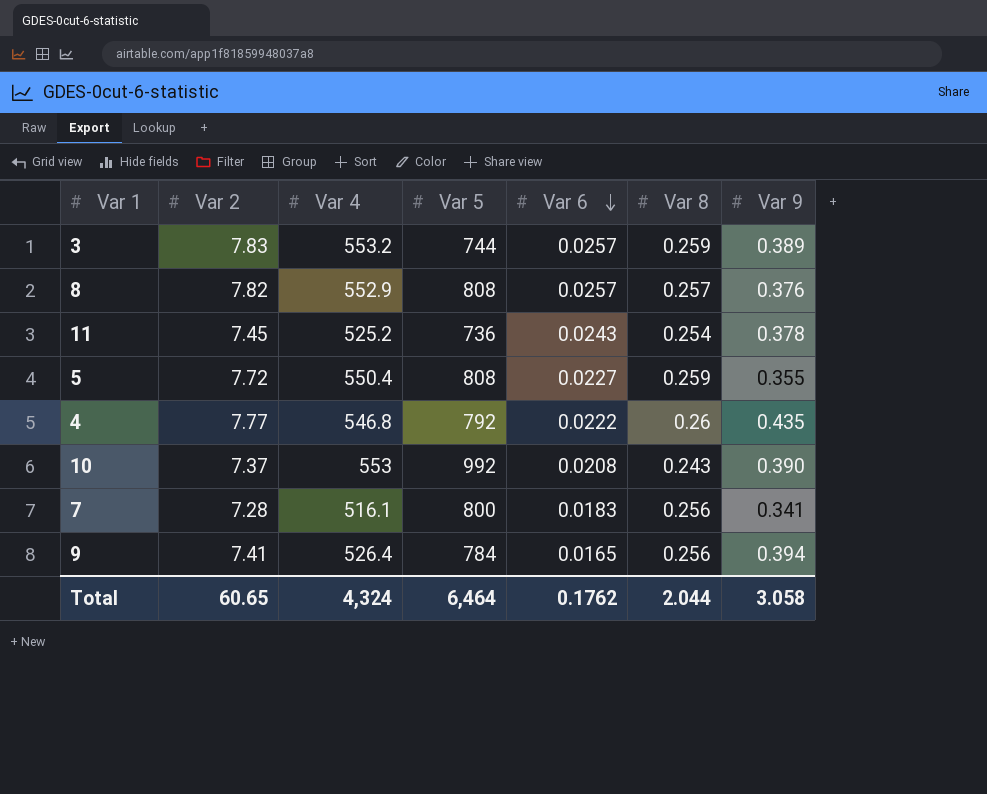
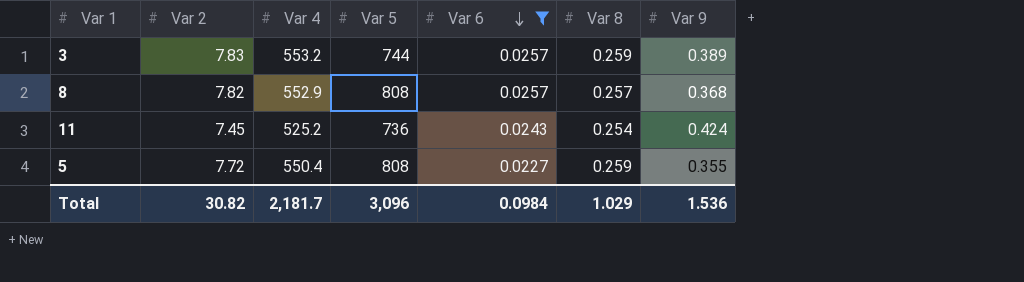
filter: none -> Var 6 >= 0.0227
8 | Var 9: 0.376 -> 0.368
11 | Var 9: 0.378 -> 0.424
Total | Var 2: 60.65 -> 30.82
Total | Var 4: 4,324 -> 2,181.7
Total | Var 5: 6,464 -> 3,096
Total | Var 6: 0.1762 -> 0.0984
Total | Var 8: 2.044 -> 1.029
Total | Var 9: 3.058 -> 1.536

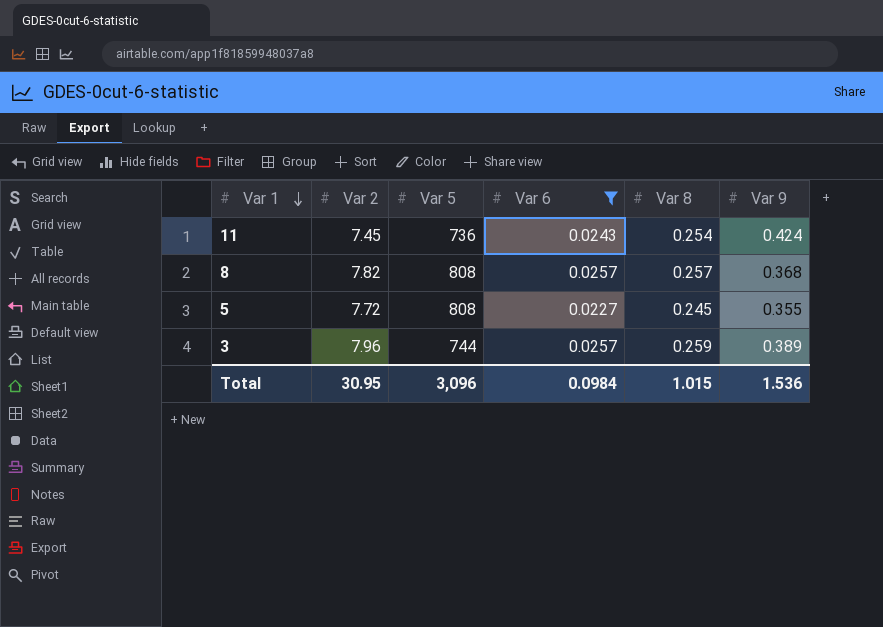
row order: Var 6 descending -> Var 1 descending
column Var 4 | position: 3 -> none
5 | Var 8: 0.259 -> 0.245
3 | Var 2: 7.83 -> 7.96
Total | Var 2: 30.82 -> 30.95
Total | Var 8: 1.029 -> 1.015

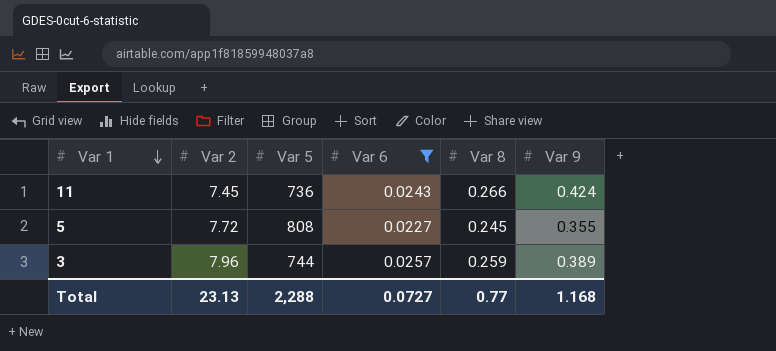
row 8: 7.82 | 808 | 0.0257 | 0.257 | 0.368 -> none
11 | Var 8: 0.254 -> 0.266
Total | Var 2: 30.95 -> 23.13
Total | Var 5: 3,096 -> 2,288
Total | Var 6: 0.0984 -> 0.0727
Total | Var 8: 1.015 -> 0.77
Total | Var 9: 1.536 -> 1.168

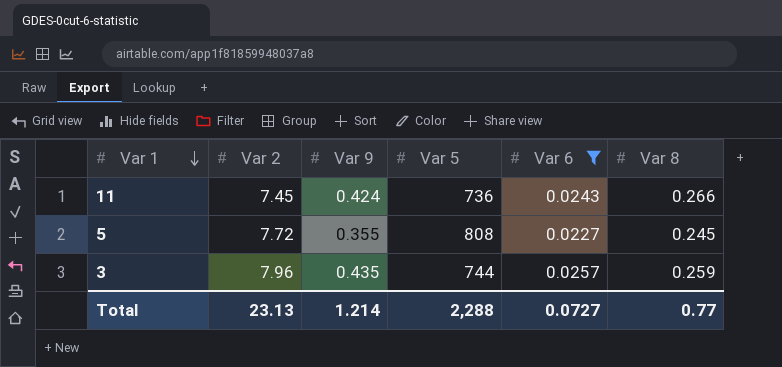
column Var 9 | position: 6 -> 3
3 | Var 9: 0.389 -> 0.435
Total | Var 9: 1.168 -> 1.214

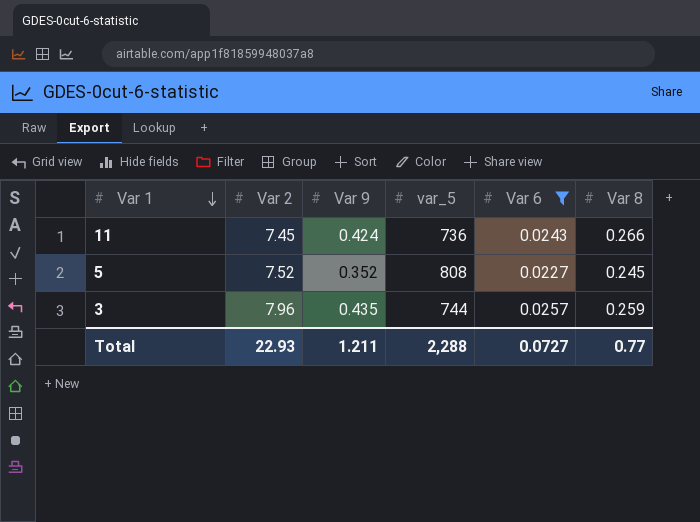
column name: Var 5 -> var_5
5 | Var 2: 7.72 -> 7.52
5 | Var 9: 0.355 -> 0.352
Total | Var 2: 23.13 -> 22.93
Total | Var 9: 1.214 -> 1.211

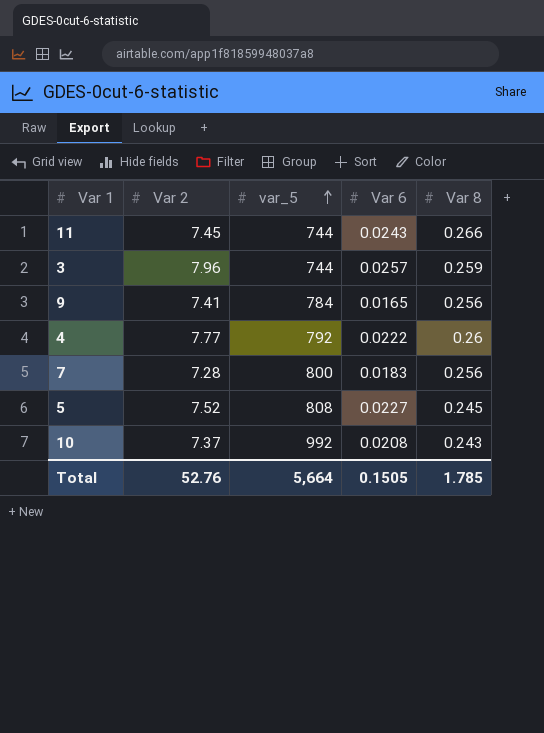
filter: Var 6 >= 0.0227 -> none
row order: Var 1 descending -> var_5 ascending
column Var 9 | position: 3 -> none
11 | var_5: 736 -> 744
Total | Var 2: 22.93 -> 52.76
Total | var_5: 2,288 -> 5,664
Total | Var 6: 0.0727 -> 0.1505
Total | Var 8: 0.77 -> 1.785

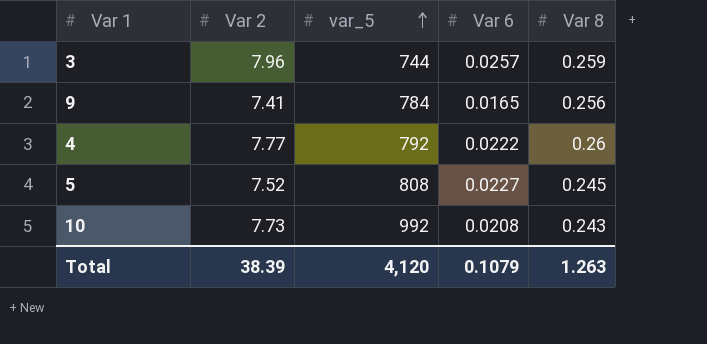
row 11: 7.45 | 744 | 0.0243 | 0.266 -> none
row 7: 7.28 | 800 | 0.0183 | 0.256 -> none
10 | Var 2: 7.37 -> 7.73
Total | Var 2: 52.76 -> 38.39
Total | var_5: 5,664 -> 4,120
Total | Var 6: 0.1505 -> 0.1079
Total | Var 8: 1.785 -> 1.263

